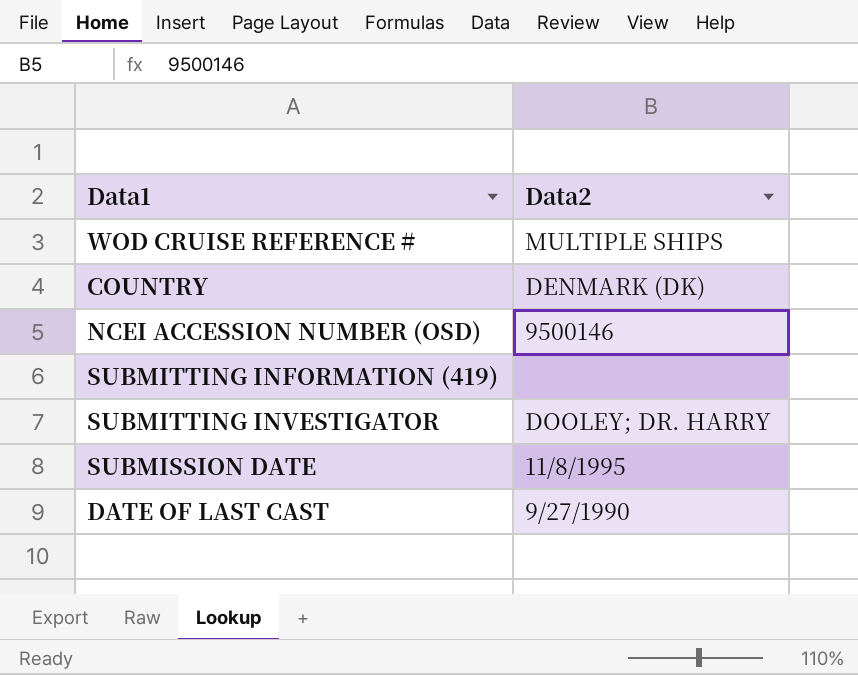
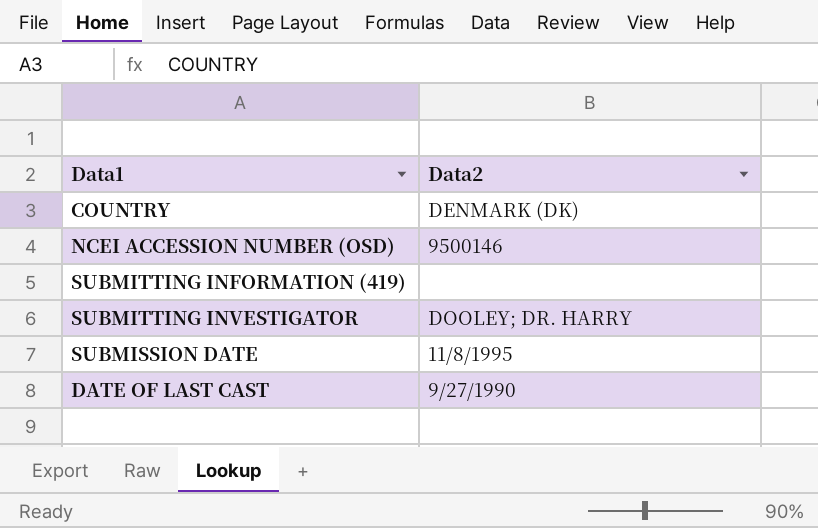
row WOD CRUISE REFERENCE #: MULTIPLE SHIPS -> none

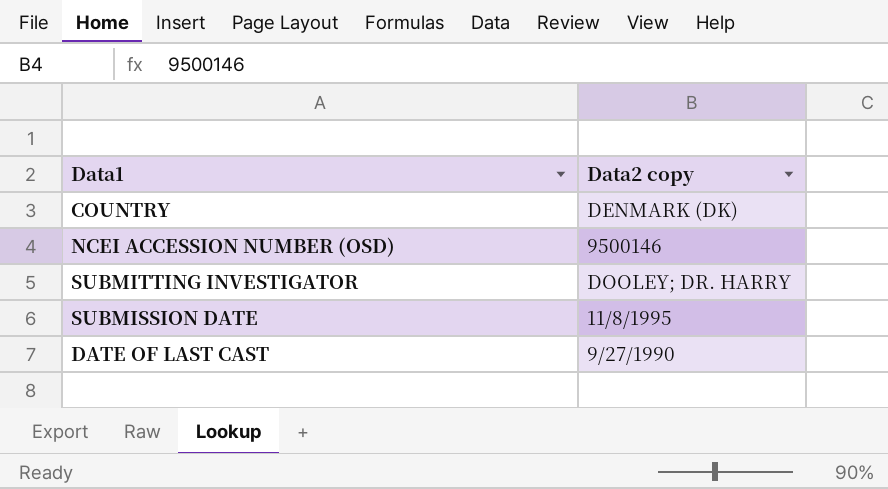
column name: Data2 -> Data2 copy
row SUBMITTING INFORMATION (419): none -> none

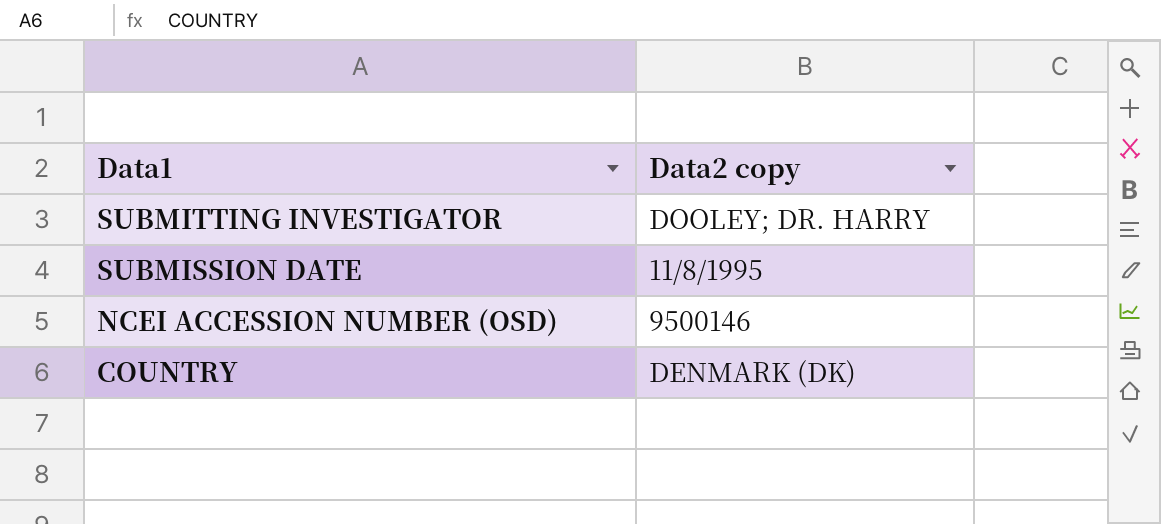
row order: none -> Data1 descending
row DATE OF LAST CAST: 9/27/1990 -> none

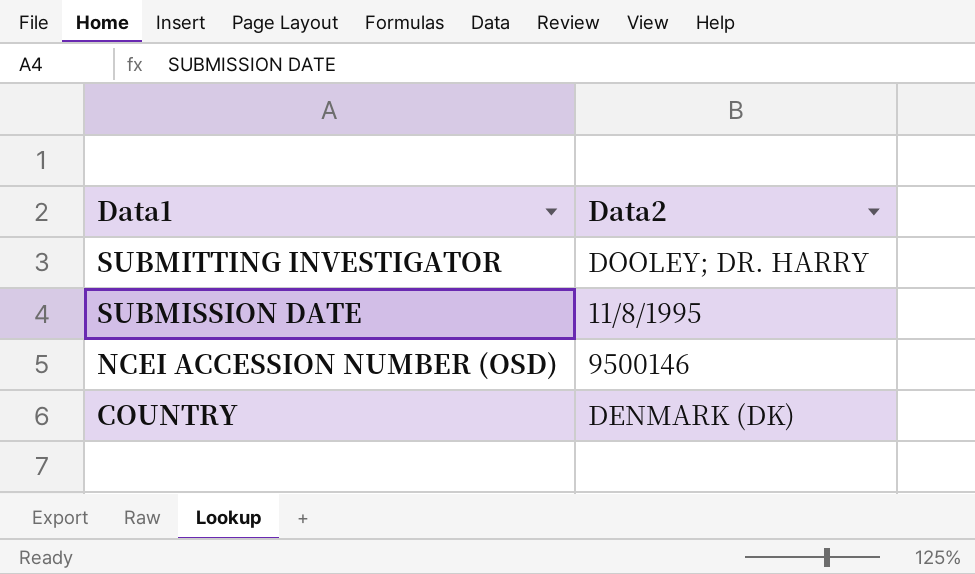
column name: Data2 copy -> Data2

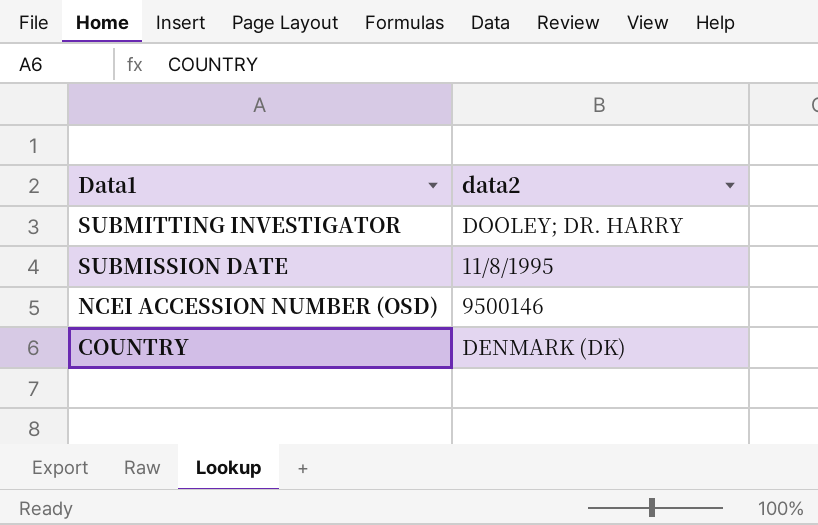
column name: Data2 -> data2

